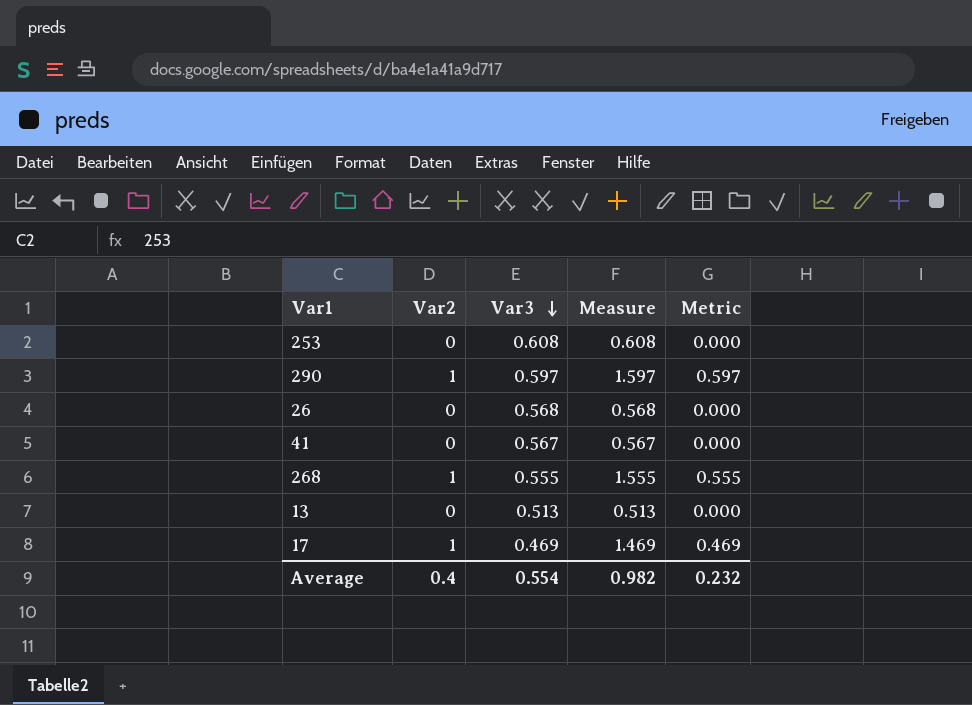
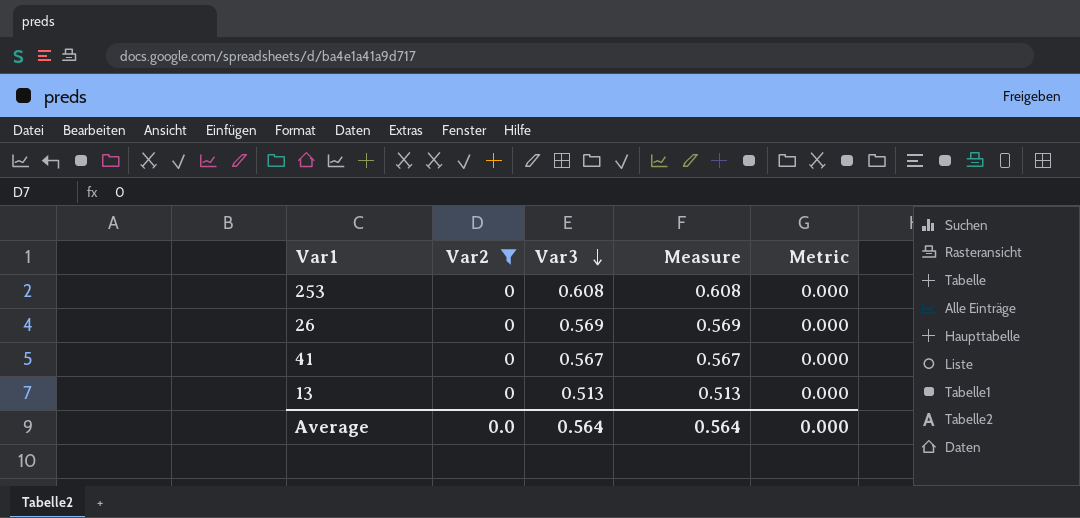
filter: none -> Var2 = 0
26 | Var3: 0.568 -> 0.569
26 | Measure: 0.568 -> 0.569
Average | Var2: 0.4 -> 0.0
Average | Var3: 0.554 -> 0.564
Average | Measure: 0.982 -> 0.564
Average | Metric: 0.232 -> 0.000

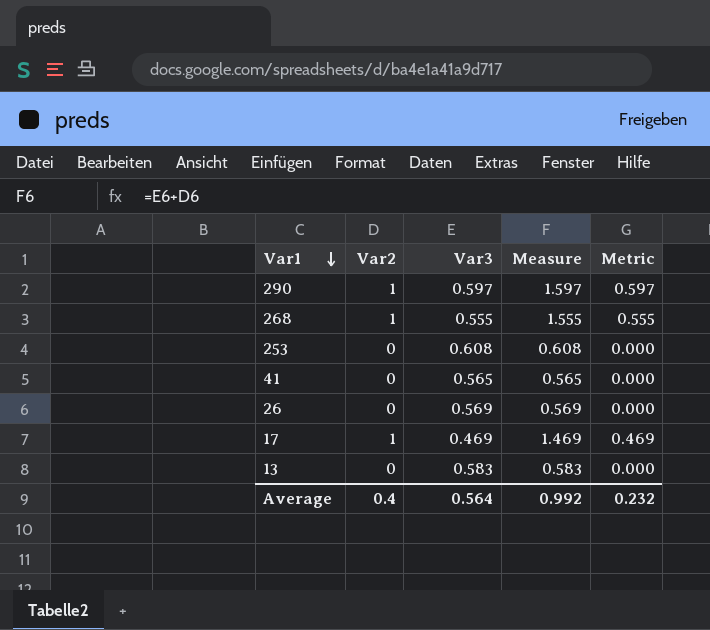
filter: Var2 = 0 -> none
row order: Var3 descending -> Var1 descending
41 | Var3: 0.567 -> 0.565
41 | Measure: 0.567 -> 0.565
13 | Var3: 0.513 -> 0.583
13 | Measure: 0.513 -> 0.583
Average | Var2: 0.0 -> 0.4
Average | Measure: 0.564 -> 0.992
Average | Metric: 0.000 -> 0.232

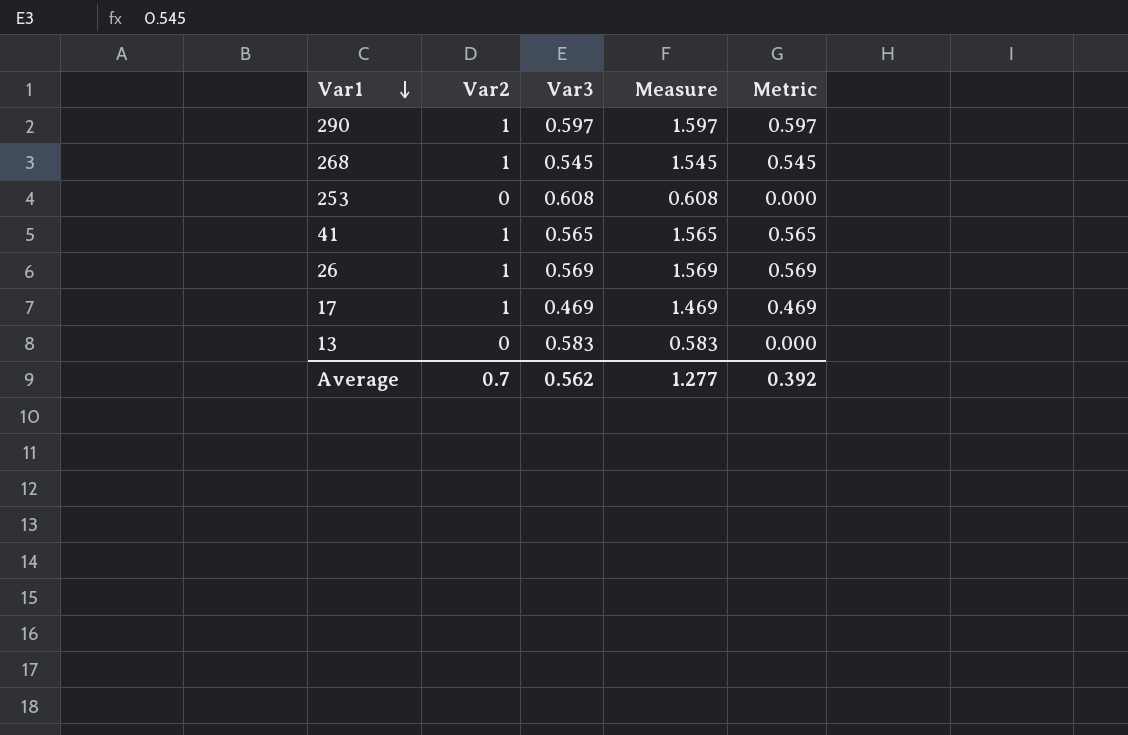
268 | Var3: 0.555 -> 0.545
268 | Measure: 1.555 -> 1.545
268 | Metric: 0.555 -> 0.545
41 | Var2: 0 -> 1
41 | Measure: 0.565 -> 1.565
41 | Metric: 0.000 -> 0.565
26 | Var2: 0 -> 1
26 | Measure: 0.569 -> 1.569
26 | Metric: 0.000 -> 0.569
Average | Var2: 0.4 -> 0.7
Average | Var3: 0.564 -> 0.562
Average | Measure: 0.992 -> 1.277
Average | Metric: 0.232 -> 0.392

